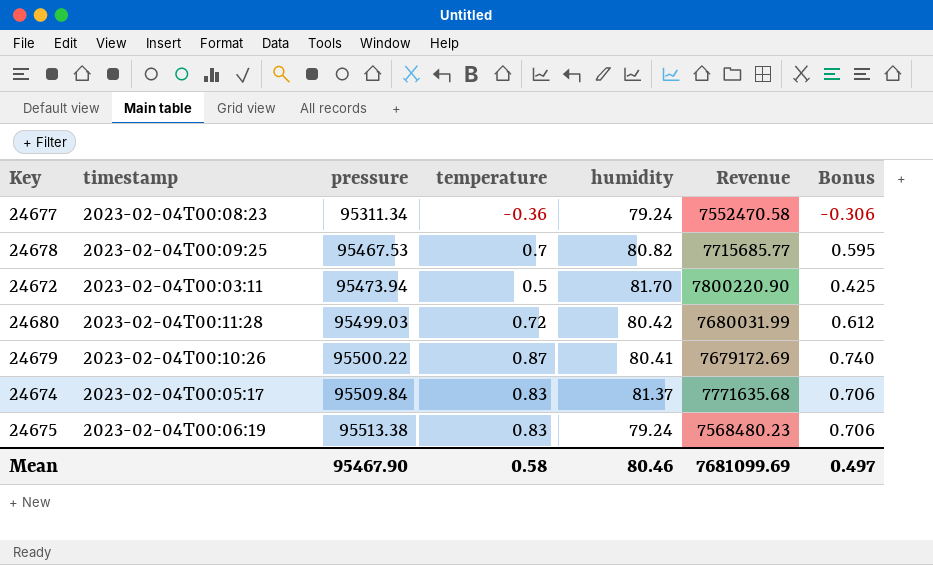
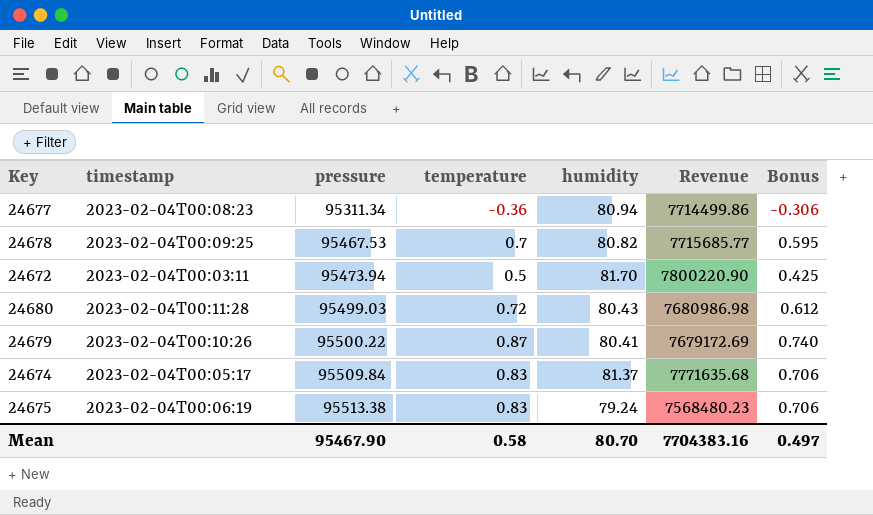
24677 | humidity: 79.24 -> 80.94
24677 | Revenue: 7552470.58 -> 7714499.86
24680 | humidity: 80.42 -> 80.43
24680 | Revenue: 7680031.99 -> 7680986.98
Mean | humidity: 80.46 -> 80.70
Mean | Revenue: 7681099.69 -> 7704383.16

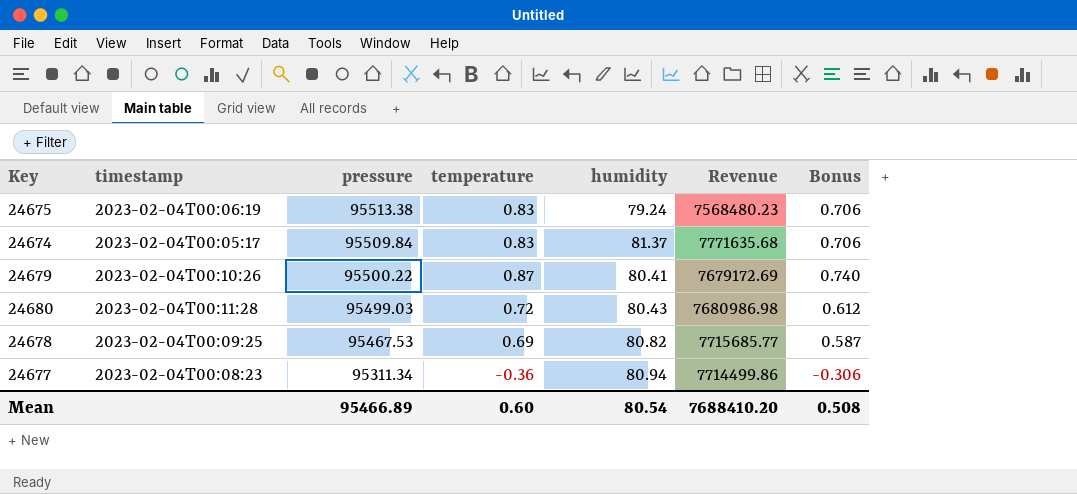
row order: pressure ascending -> pressure descending
row 24672: 2023-02-04T00:03:11 | 95473.94 | 0.5 | 81.70 | 7800220.90 | 0.425 -> none
24678 | temperature: 0.7 -> 0.69
24678 | Bonus: 0.595 -> 0.587
Mean | pressure: 95467.90 -> 95466.89
Mean | temperature: 0.58 -> 0.60
Mean | humidity: 80.70 -> 80.54
Mean | Revenue: 7704383.16 -> 7688410.20
Mean | Bonus: 0.497 -> 0.508

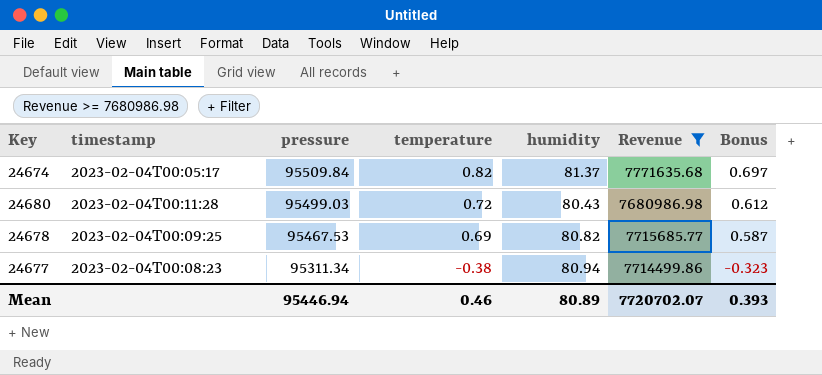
filter: none -> Revenue >= 7680986.98
24674 | temperature: 0.83 -> 0.82
24674 | Bonus: 0.706 -> 0.697
24677 | temperature: -0.36 -> -0.38
24677 | Bonus: -0.306 -> -0.323
Mean | pressure: 95466.89 -> 95446.94
Mean | temperature: 0.60 -> 0.46
Mean | humidity: 80.54 -> 80.89
Mean | Revenue: 7688410.20 -> 7720702.07
Mean | Bonus: 0.508 -> 0.393

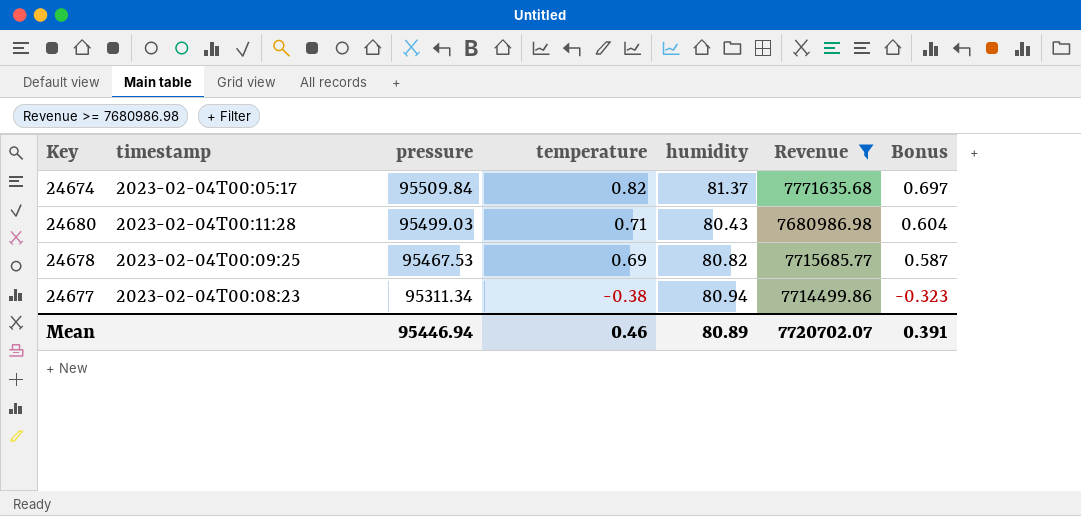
24680 | temperature: 0.72 -> 0.71
24680 | Bonus: 0.612 -> 0.604
Mean | Bonus: 0.393 -> 0.391

